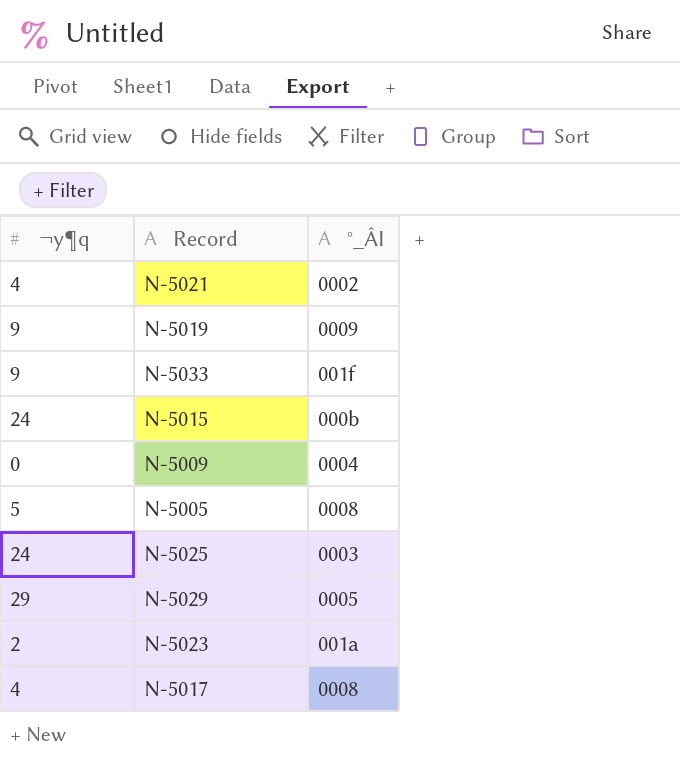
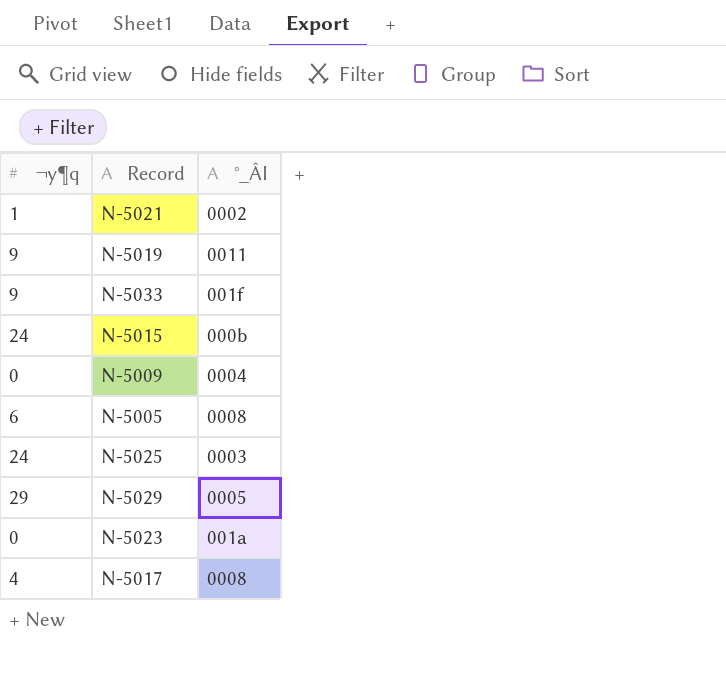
N-5021 | ¬y¶q: 4 -> 1
N-5019 | °_ÂI: 0009 -> 0011
N-5005 | ¬y¶q: 5 -> 6
N-5023 | ¬y¶q: 2 -> 0

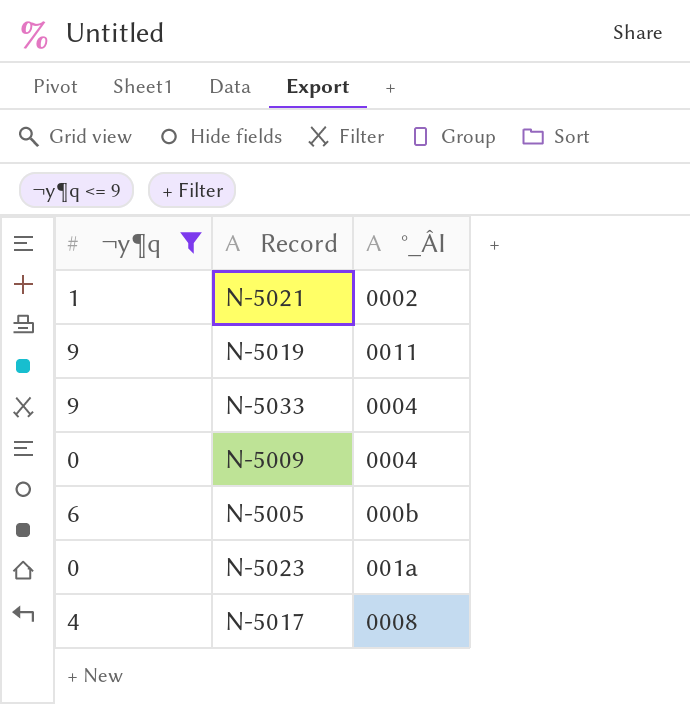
filter: none -> ¬y¶q <= 9
N-5033 | °_ÂI: 001f -> 0004
N-5005 | °_ÂI: 0008 -> 000b

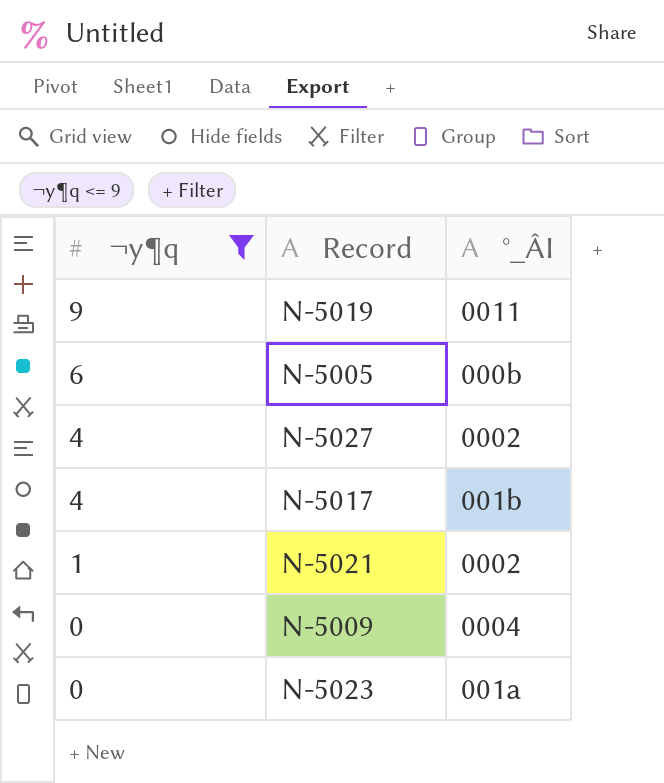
row order: none -> ¬y¶q descending
row N-5033: 9 | 0004 -> none
row N-5027: none -> 4 | 0002
N-5017 | °_ÂI: 0008 -> 001b

